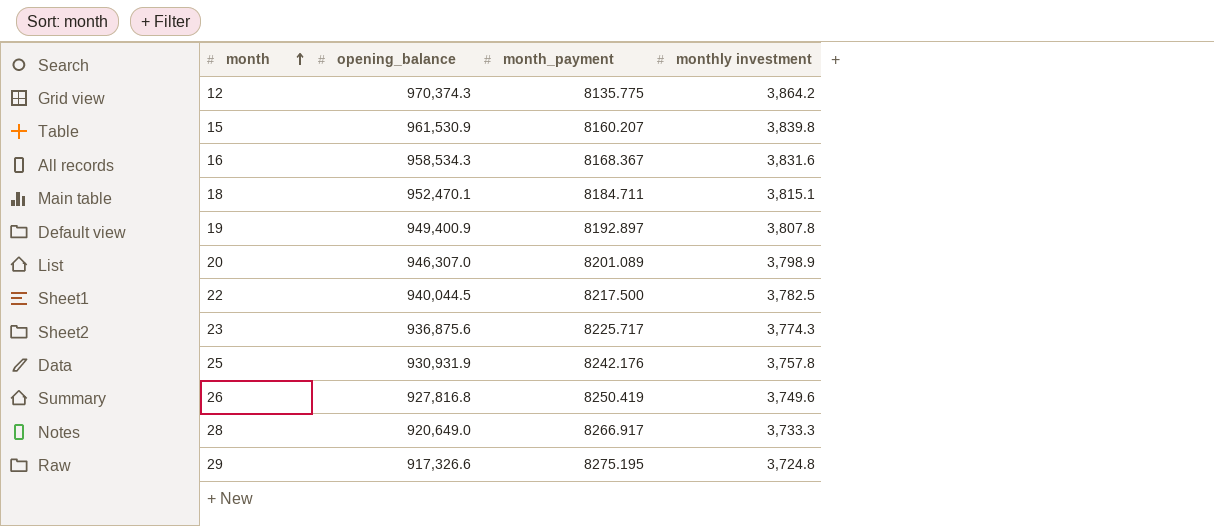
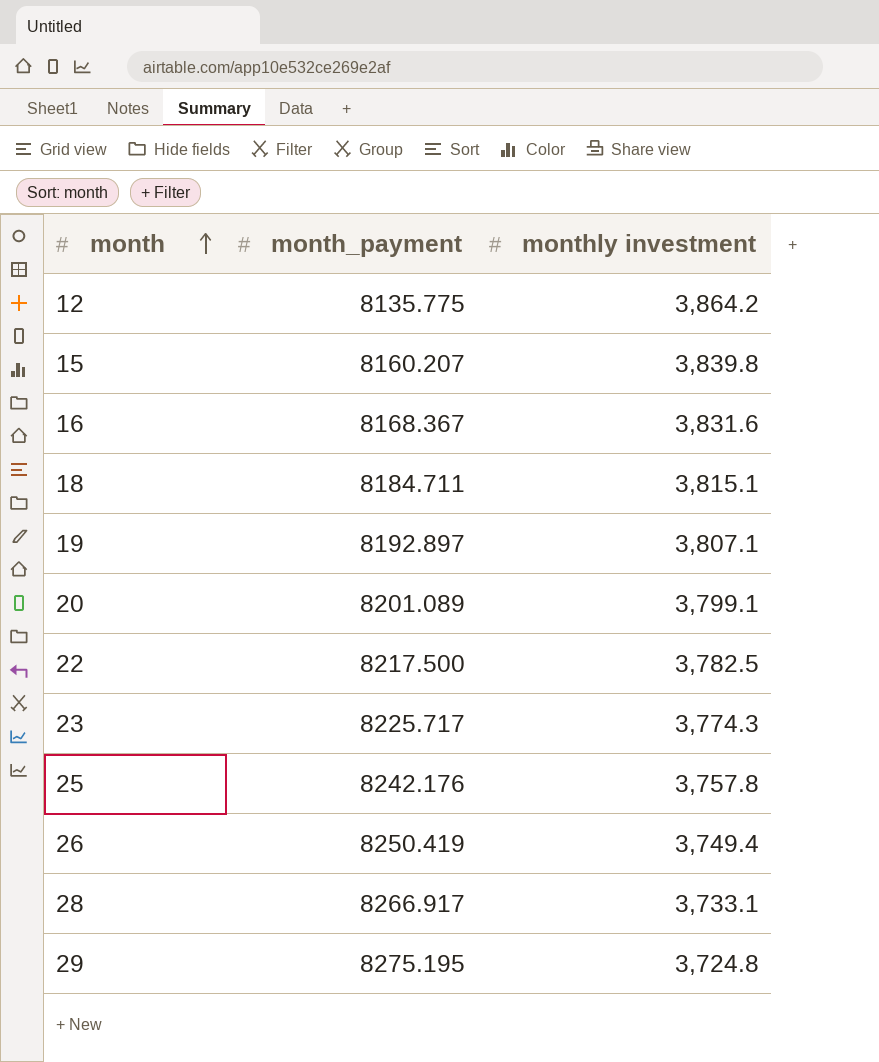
column opening_balance | position: 2 -> none
19 | monthly investment: 3,807.8 -> 3,807.1
20 | monthly investment: 3,798.9 -> 3,799.1
26 | monthly investment: 3,749.6 -> 3,749.4
28 | monthly investment: 3,733.3 -> 3,733.1

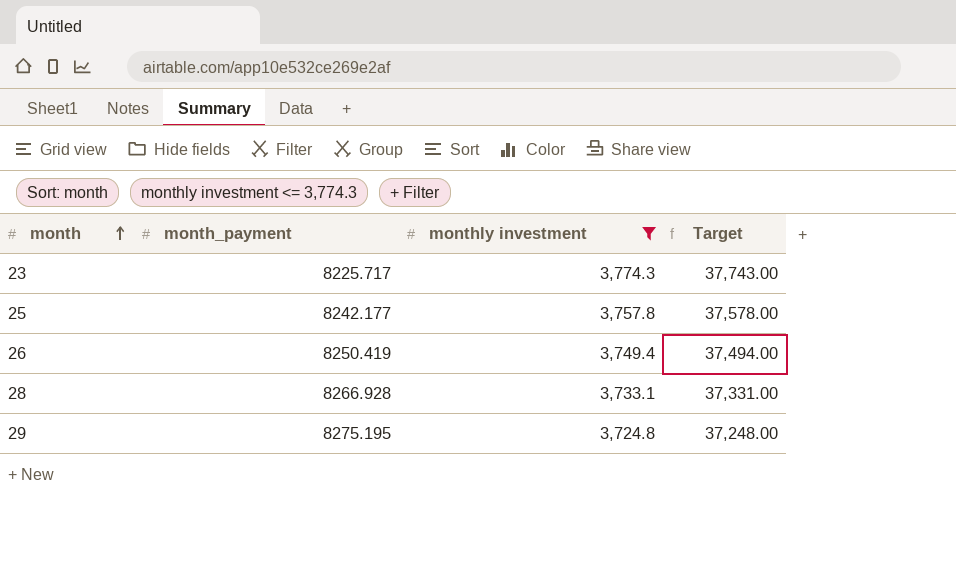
filter: none -> monthly investment <= 3,774.3
column Target | formula: none -> [monthly investment] * 10
25 | month_payment: 8242.176 -> 8242.177
28 | month_payment: 8266.917 -> 8266.928

